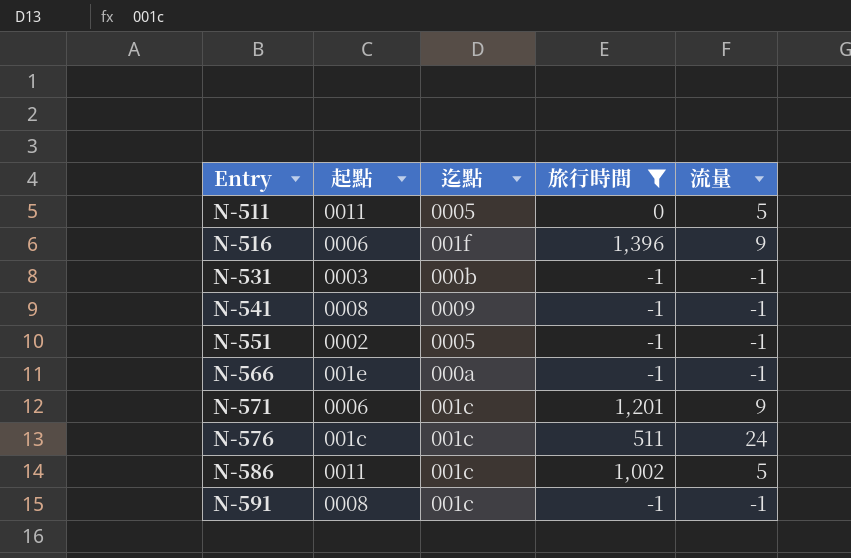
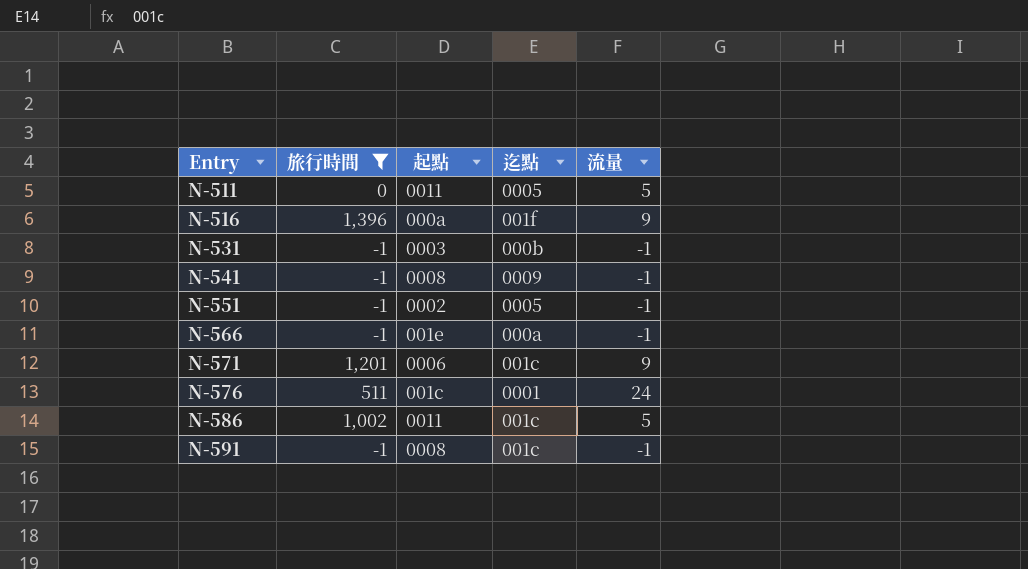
column 旅行時間 | position: 4 -> 2
N-516 | 起點: 0006 -> 000a
N-576 | 迄點: 001c -> 0001

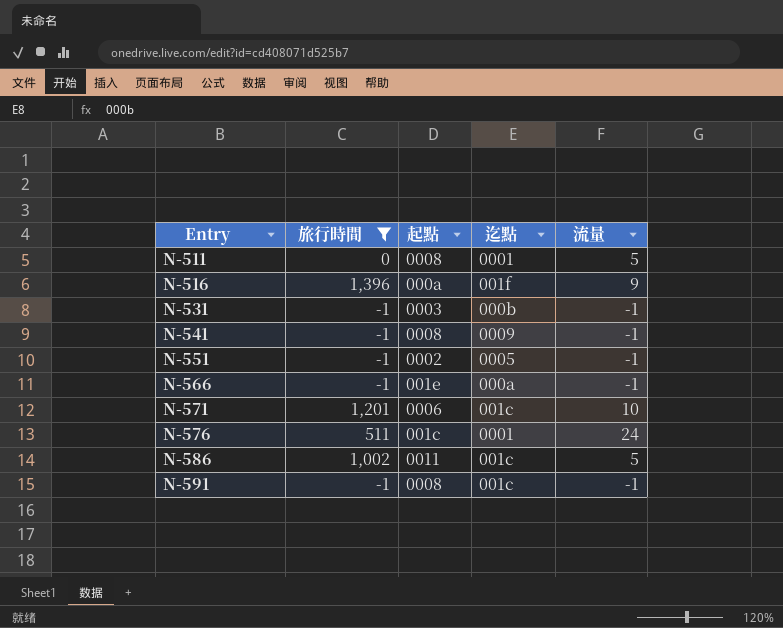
N-511 | 起點: 0011 -> 0008
N-511 | 迄點: 0005 -> 0001
N-571 | 流量: 9 -> 10

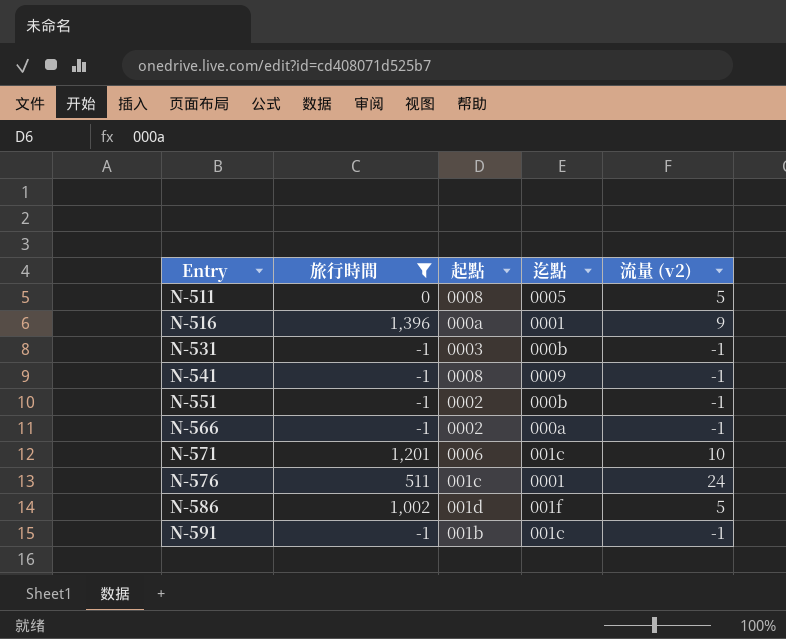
column name: 流量 -> 流量 (v2)
N-511 | 迄點: 0001 -> 0005
N-516 | 迄點: 001f -> 0001
N-551 | 迄點: 0005 -> 000b
N-566 | 起點: 001e -> 0002
N-586 | 起點: 0011 -> 001d
N-586 | 迄點: 001c -> 001f
N-591 | 起點: 0008 -> 001b

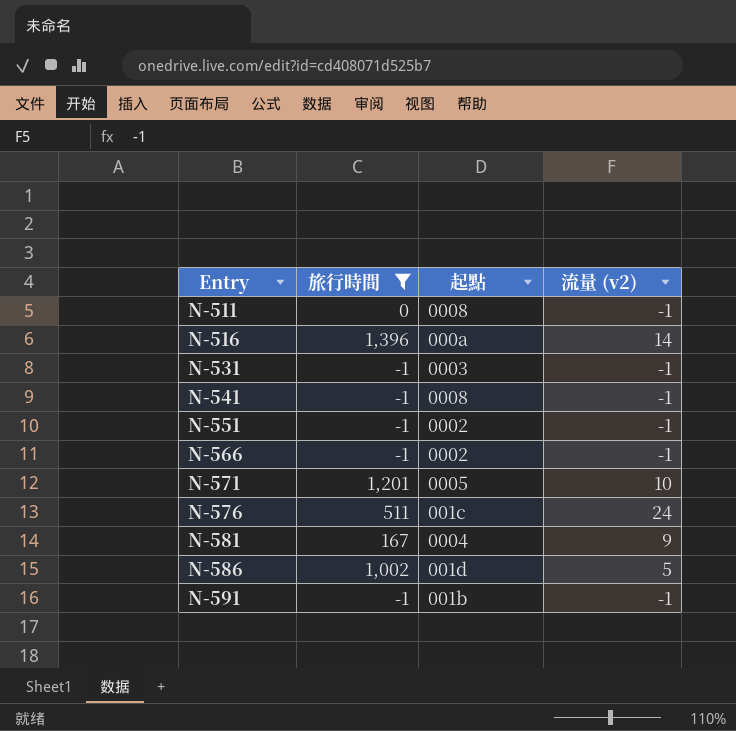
column 迄點 | position: 4 -> none
N-511 | 流量 (v2): 5 -> -1
N-516 | 流量 (v2): 9 -> 14
N-571 | 起點: 0006 -> 0005
row N-581: none -> 167 | 0004 | 9

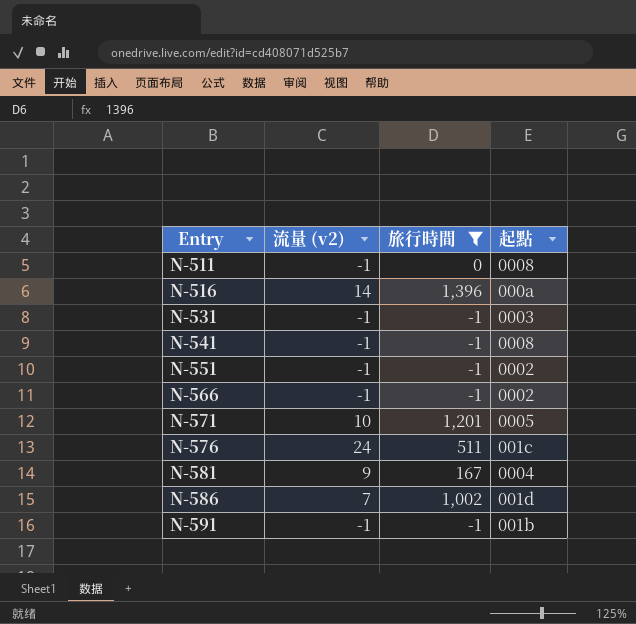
column 流量 (v2) | position: 4 -> 2
N-586 | 流量 (v2): 5 -> 7

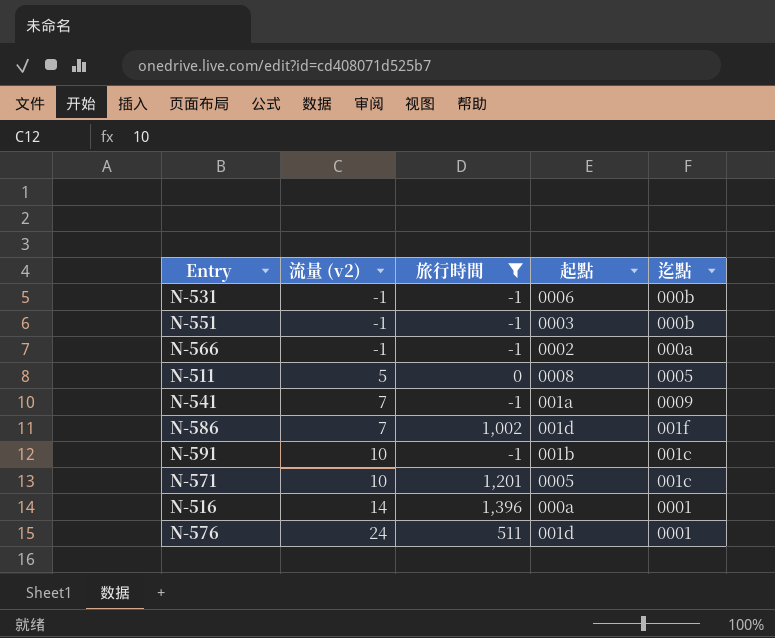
row order: Entry ascending -> 流量 (v2) ascending
column 迄點 | position: none -> 5
row N-581: 9 | 167 | 0004 -> none
N-531 | 起點: 0003 -> 0006
N-551 | 起點: 0002 -> 0003
N-511 | 流量 (v2): -1 -> 5
N-541 | 流量 (v2): -1 -> 7
N-541 | 起點: 0008 -> 001a
N-591 | 流量 (v2): -1 -> 10
N-576 | 起點: 001c -> 001d

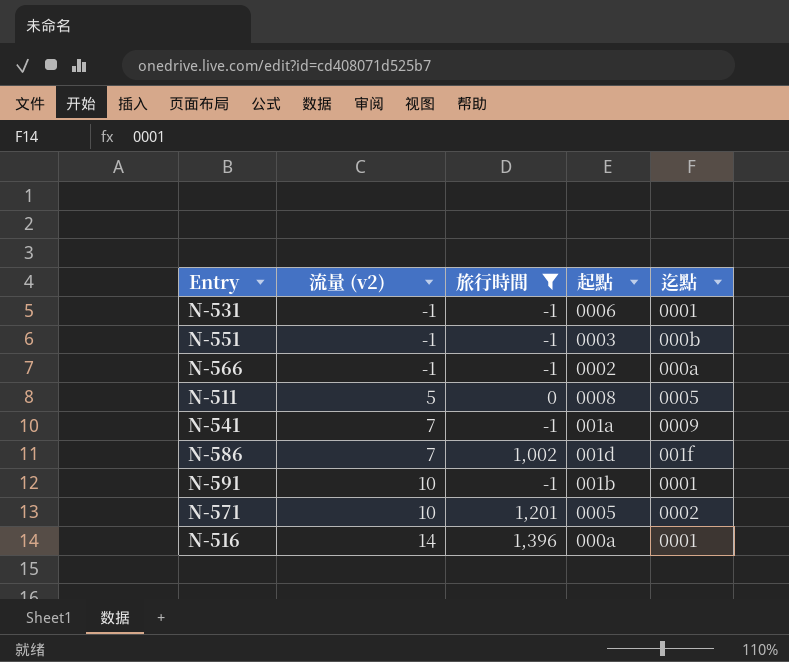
row N-576: 24 | 511 | 001d | 0001 -> none
N-531 | 迄點: 000b -> 0001
N-591 | 迄點: 001c -> 0001
N-571 | 迄點: 001c -> 0002

